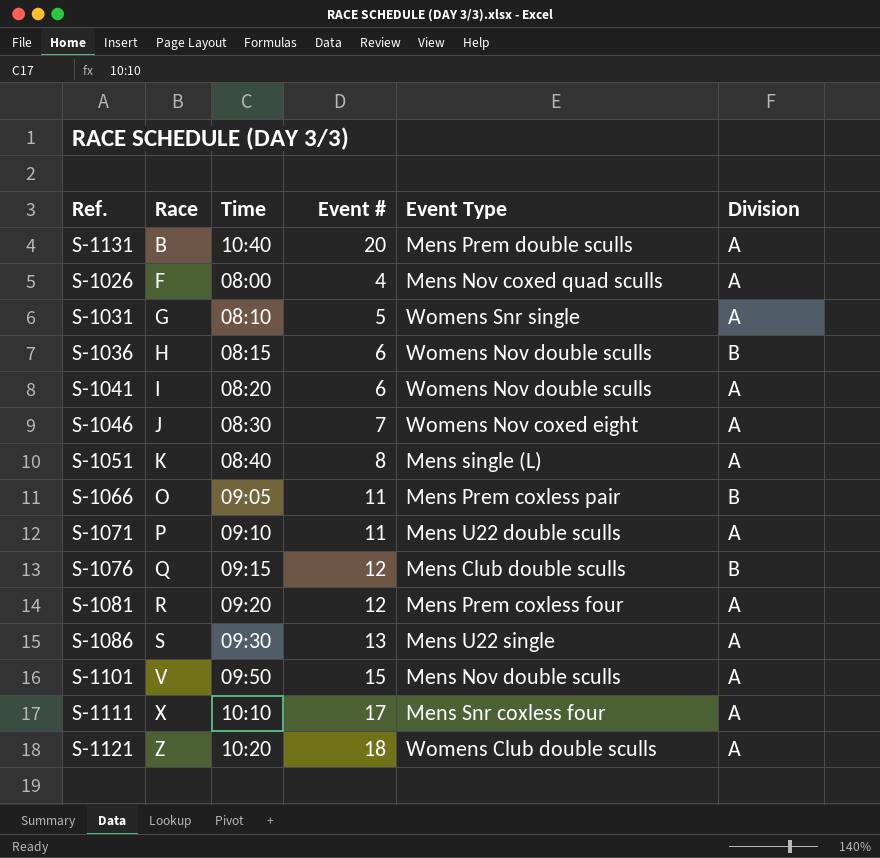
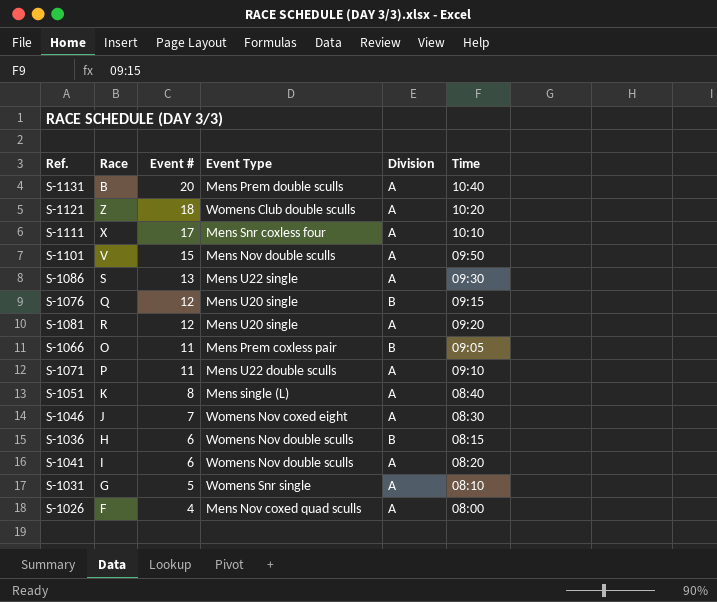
row order: Race ascending -> Event # descending
column Time | position: 3 -> 6
S-1076 | Event Type: Mens Club double sculls -> Mens U20 single
S-1081 | Event Type: Mens Prem coxless four -> Mens U20 single

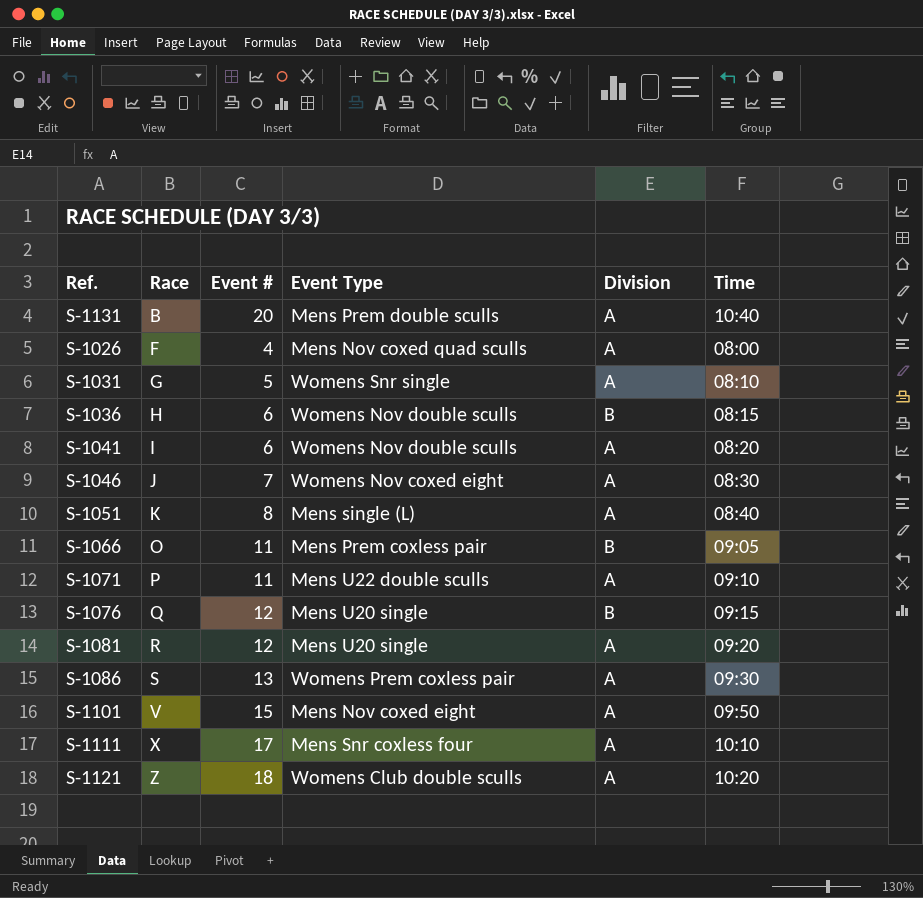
row order: Event # descending -> Race ascending
S-1086 | Event Type: Mens U22 single -> Womens Prem coxless pair
S-1101 | Event Type: Mens Nov double sculls -> Mens Nov coxed eight

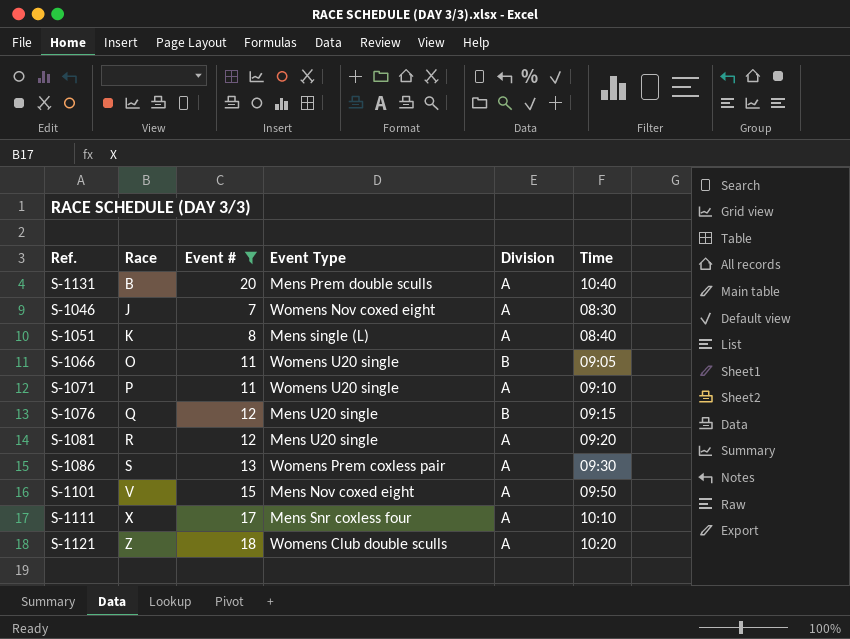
filter: none -> Event # >= 7
S-1066 | Event Type: Mens Prem coxless pair -> Womens U20 single
S-1071 | Event Type: Mens U22 double sculls -> Womens U20 single

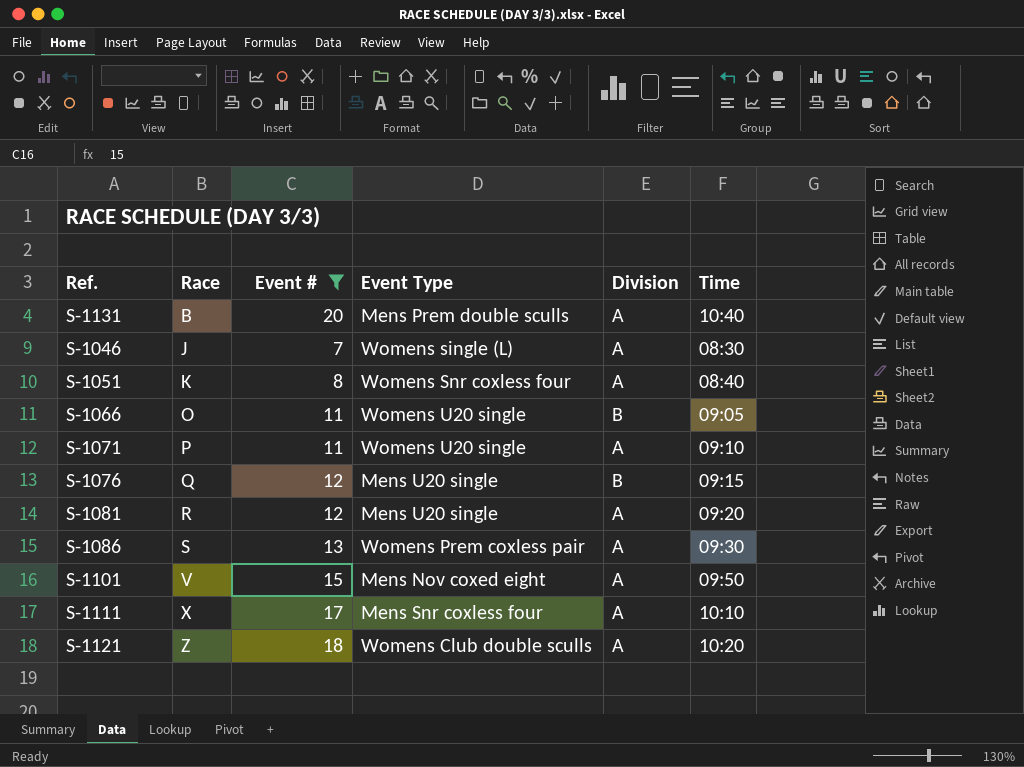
S-1046 | Event Type: Womens Nov coxed eight -> Womens single (L)
S-1051 | Event Type: Mens single (L) -> Womens Snr coxless four

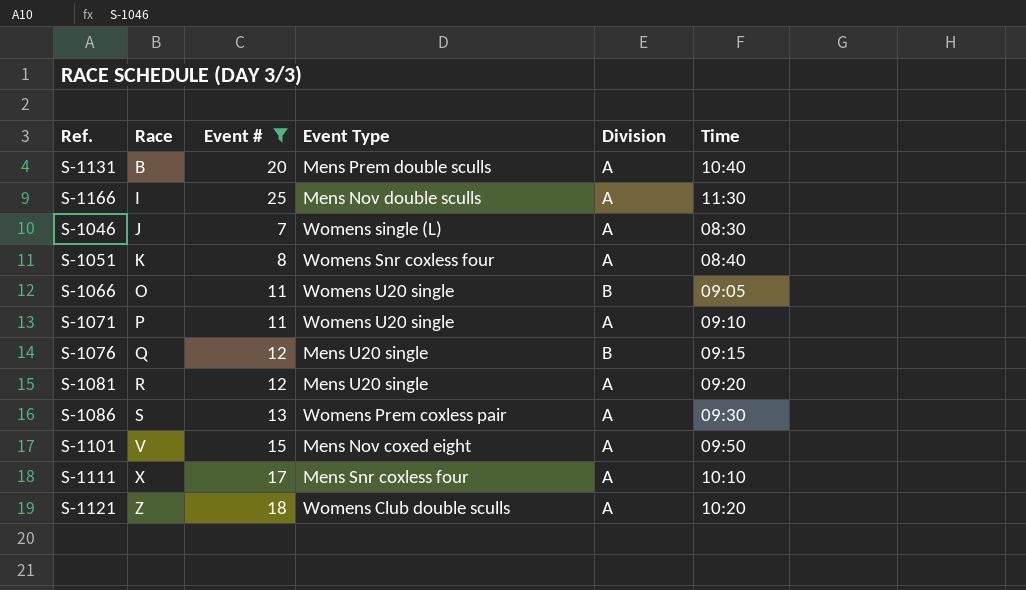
row S-1166: none -> I | 25 | Mens Nov double sculls | A | 11:30

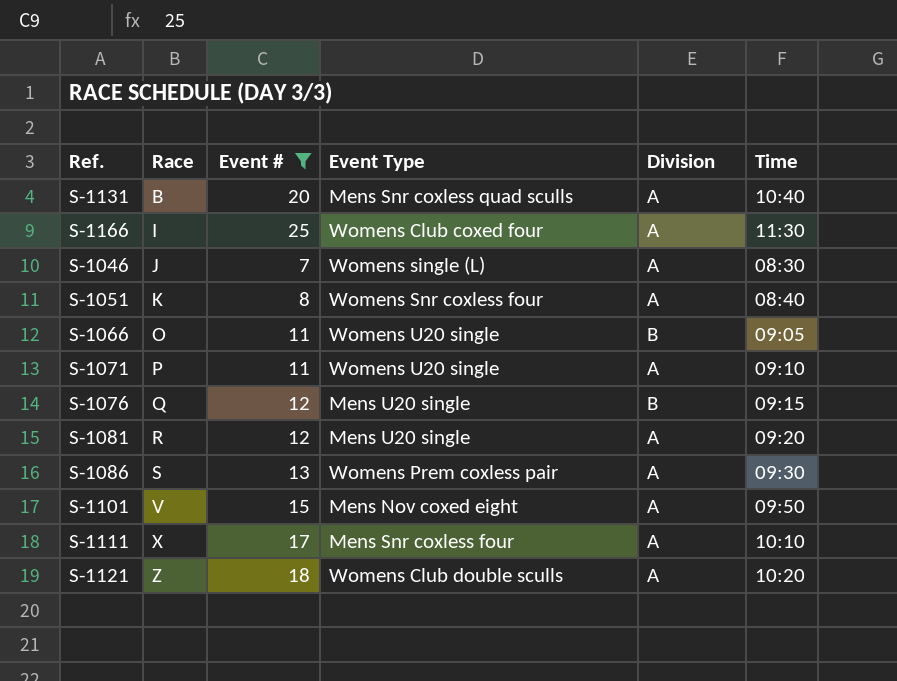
S-1131 | Event Type: Mens Prem double sculls -> Mens Snr coxless quad sculls
S-1166 | Event Type: Mens Nov double sculls -> Womens Club coxed four

